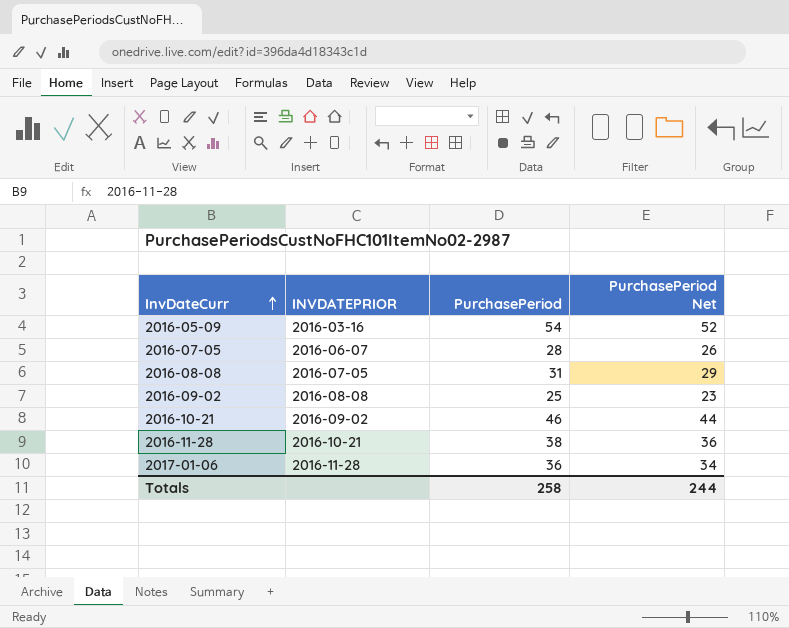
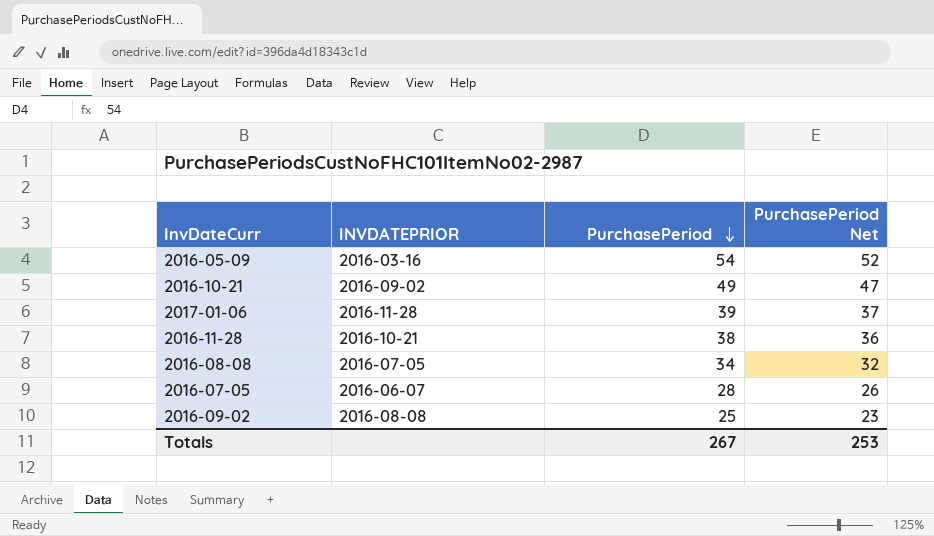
row order: InvDateCurr ascending -> PurchasePeriod descending
2016-10-21 | PurchasePeriod: 46 -> 49
2016-10-21 | PurchasePeriod Net: 44 -> 47
2017-01-06 | PurchasePeriod: 36 -> 39
2017-01-06 | PurchasePeriod Net: 34 -> 37
2016-08-08 | PurchasePeriod: 31 -> 34
2016-08-08 | PurchasePeriod Net: 29 -> 32
Totals | PurchasePeriod: 258 -> 267
Totals | PurchasePeriod Net: 244 -> 253

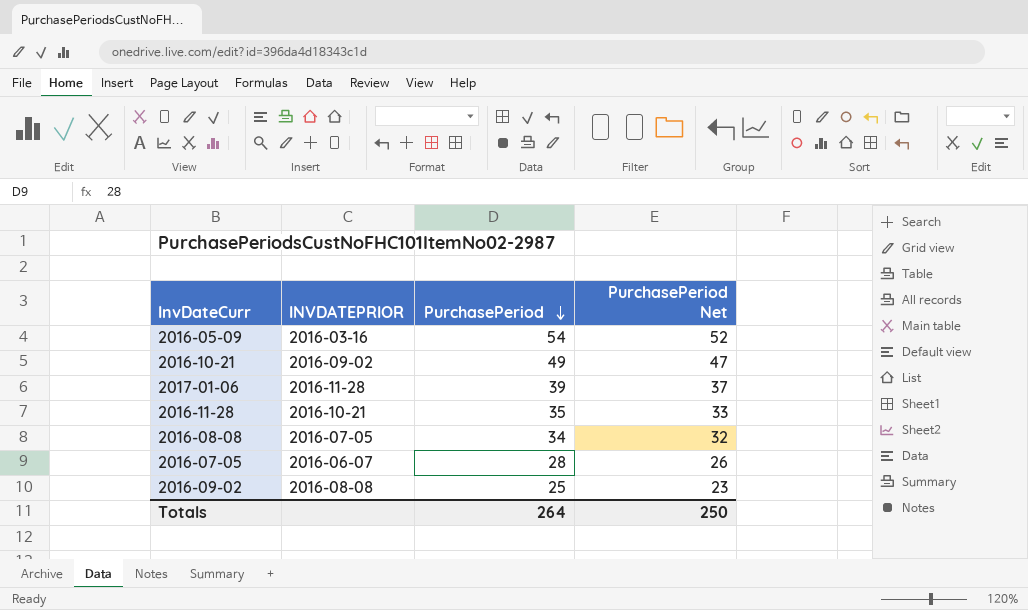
2016-11-28 | PurchasePeriod: 38 -> 35
2016-11-28 | PurchasePeriod Net: 36 -> 33
Totals | PurchasePeriod: 267 -> 264
Totals | PurchasePeriod Net: 253 -> 250

